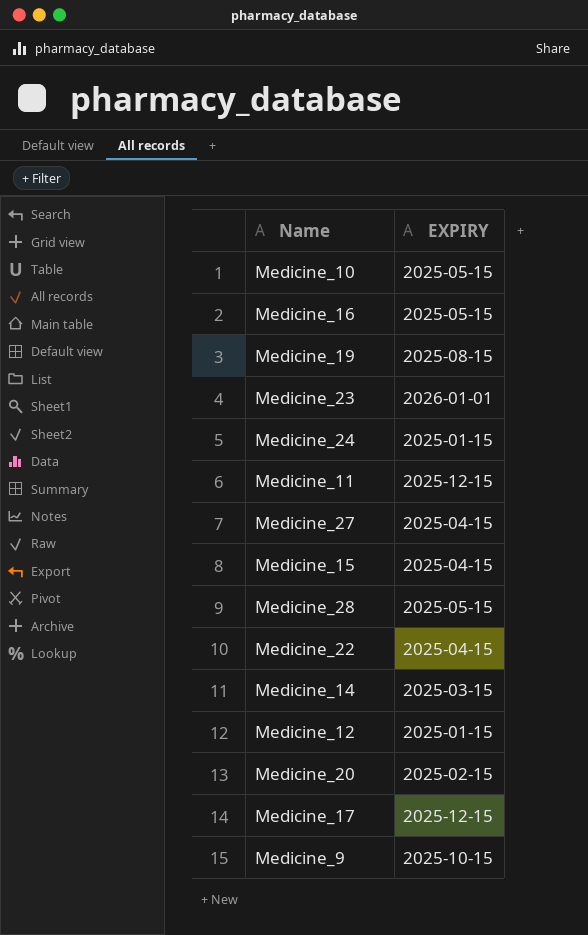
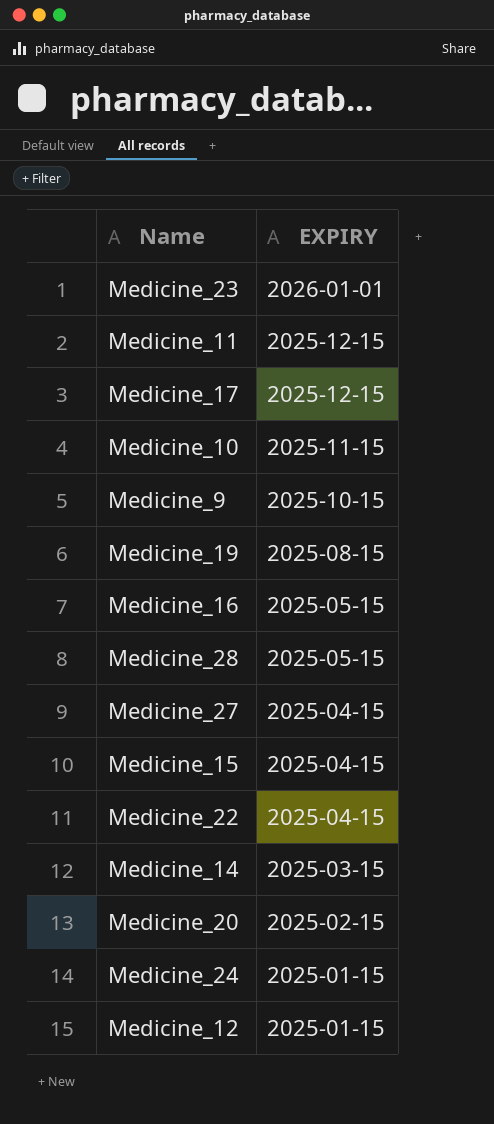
row order: none -> EXPIRY descending
Medicine_10 | EXPIRY: 2025-05-15 -> 2025-11-15

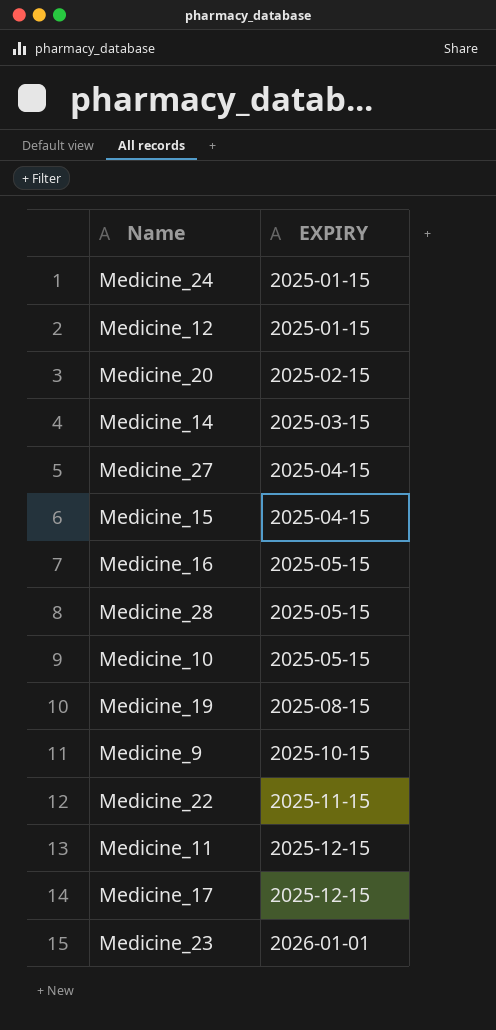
row order: EXPIRY descending -> EXPIRY ascending
Medicine_10 | EXPIRY: 2025-11-15 -> 2025-05-15
Medicine_22 | EXPIRY: 2025-04-15 -> 2025-11-15

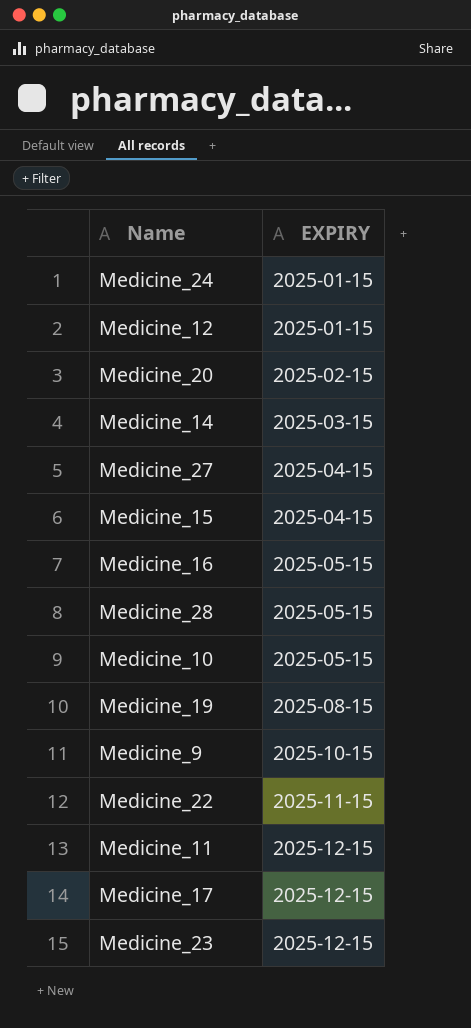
Medicine_23 | EXPIRY: 2026-01-01 -> 2025-12-15

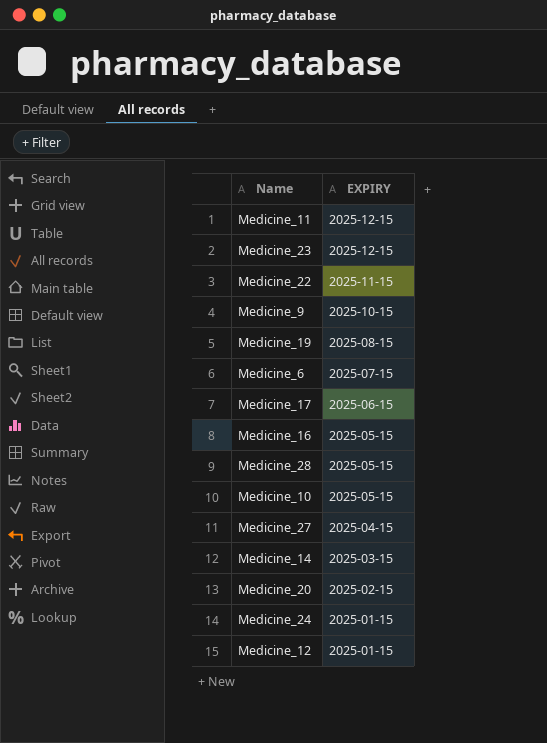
row order: EXPIRY ascending -> EXPIRY descending
row Medicine_15: 2025-04-15 -> none
row Medicine_6: none -> 2025-07-15
Medicine_17 | EXPIRY: 2025-12-15 -> 2025-06-15

